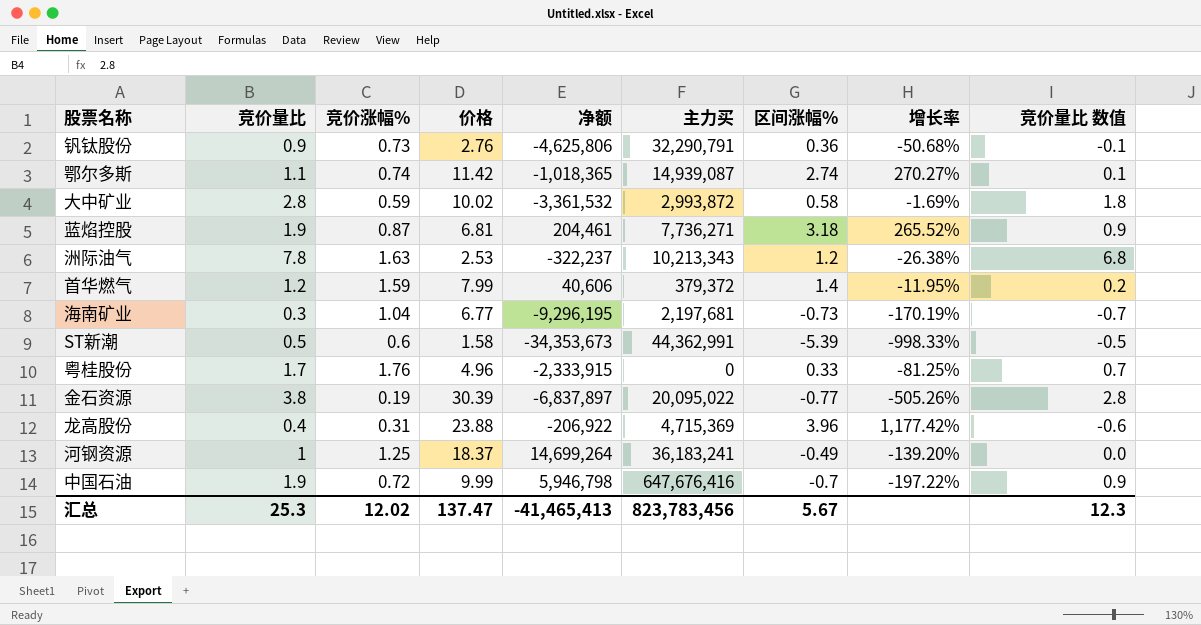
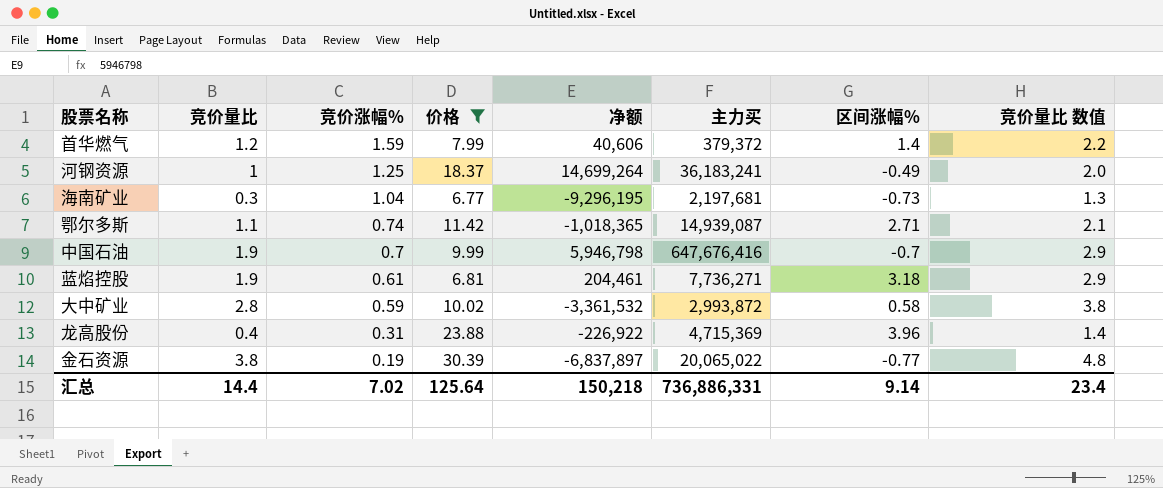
filter: none -> 价格 >= 6.77
row order: none -> 竞价涨幅% descending
column 增长率 | formula: ([区间涨幅%] - [竞价涨幅%]) / [竞价涨幅%] -> none
column 竞价量比 数值 | formula: [竞价量比] - 1 -> [竞价量比] + 1
鄂尔多斯 | 区间涨幅%: 2.74 -> 2.71
中国石油 | 竞价涨幅%: 0.72 -> 0.7
蓝焰控股 | 竞价涨幅%: 0.87 -> 0.61
龙高股份 | 净额: -206,922 -> -226,922
金石资源 | 主力买: 20,095,022 -> 20,065,022
汇总 | 竞价量比: 25.3 -> 14.4
汇总 | 竞价涨幅%: 12.02 -> 7.02
汇总 | 价格: 137.47 -> 125.64
汇总 | 净额: -41,465,413 -> 150,218
汇总 | 主力买: 823,783,456 -> 736,886,331
汇总 | 区间涨幅%: 5.67 -> 9.14
汇总 | 竞价量比 数值: 12.3 -> 23.4

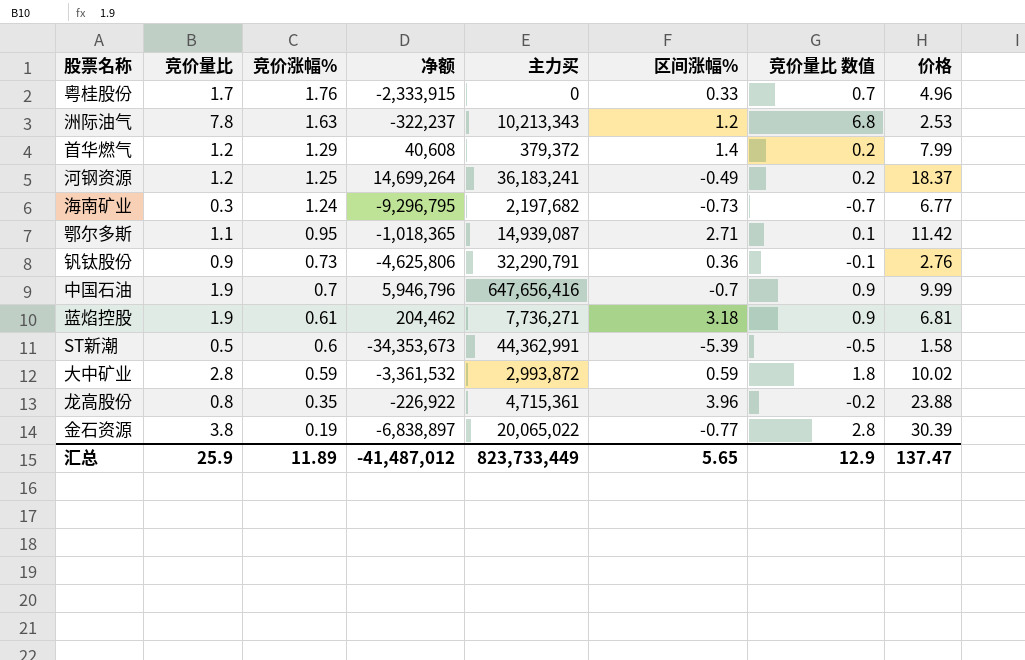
filter: 价格 >= 6.77 -> none
column 竞价量比 数值 | formula: [竞价量比] + 1 -> [竞价量比] - 1
column 价格 | position: 4 -> 8
首华燃气 | 竞价涨幅%: 1.59 -> 1.29
首华燃气 | 净额: 40,606 -> 40,608
河钢资源 | 竞价量比: 1 -> 1.2
海南矿业 | 竞价涨幅%: 1.04 -> 1.24
海南矿业 | 净额: -9,296,195 -> -9,296,795
海南矿业 | 主力买: 2,197,681 -> 2,197,682
鄂尔多斯 | 竞价涨幅%: 0.74 -> 0.95
中国石油 | 净额: 5,946,798 -> 5,946,796
中国石油 | 主力买: 647,676,416 -> 647,656,416
蓝焰控股 | 净额: 204,461 -> 204,462
大中矿业 | 区间涨幅%: 0.58 -> 0.59
龙高股份 | 竞价量比: 0.4 -> 0.8
龙高股份 | 竞价涨幅%: 0.31 -> 0.35
龙高股份 | 主力买: 4,715,369 -> 4,715,361
金石资源 | 净额: -6,837,897 -> -6,838,897
汇总 | 竞价量比: 14.4 -> 25.9
汇总 | 竞价涨幅%: 7.02 -> 11.89
汇总 | 净额: 150,218 -> -41,487,012
汇总 | 主力买: 736,886,331 -> 823,733,449
汇总 | 区间涨幅%: 9.14 -> 5.65
汇总 | 竞价量比 数值: 23.4 -> 12.9
汇总 | 价格: 125.64 -> 137.47

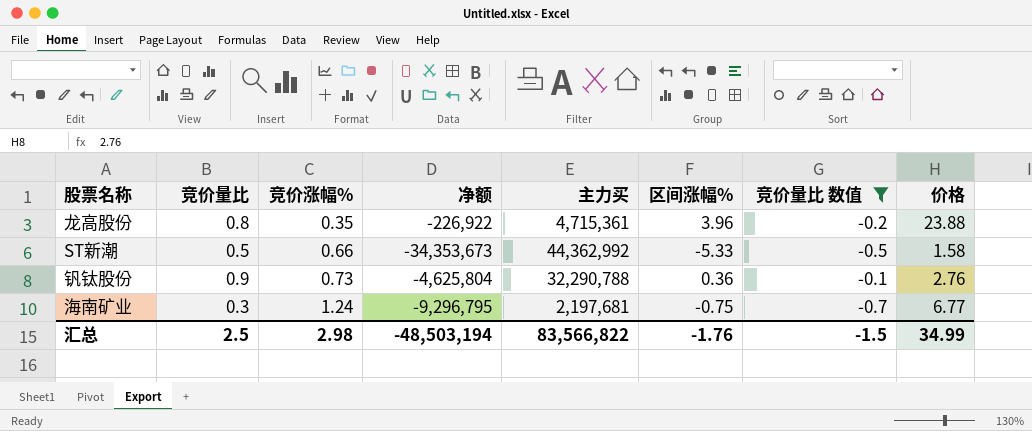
filter: none -> 竞价量比 数值 <= -0.1
row order: 竞价涨幅% descending -> 竞价涨幅% ascending
ST新潮 | 竞价涨幅%: 0.6 -> 0.66
ST新潮 | 主力买: 44,362,991 -> 44,362,992
ST新潮 | 区间涨幅%: -5.39 -> -5.33
钒钛股份 | 净额: -4,625,806 -> -4,625,804
钒钛股份 | 主力买: 32,290,791 -> 32,290,788
海南矿业 | 主力买: 2,197,682 -> 2,197,681
海南矿业 | 区间涨幅%: -0.73 -> -0.75
汇总 | 竞价量比: 25.9 -> 2.5
汇总 | 竞价涨幅%: 11.89 -> 2.98
汇总 | 净额: -41,487,012 -> -48,503,194
汇总 | 主力买: 823,733,449 -> 83,566,822
汇总 | 区间涨幅%: 5.65 -> -1.76
汇总 | 竞价量比 数值: 12.9 -> -1.5
汇总 | 价格: 137.47 -> 34.99

